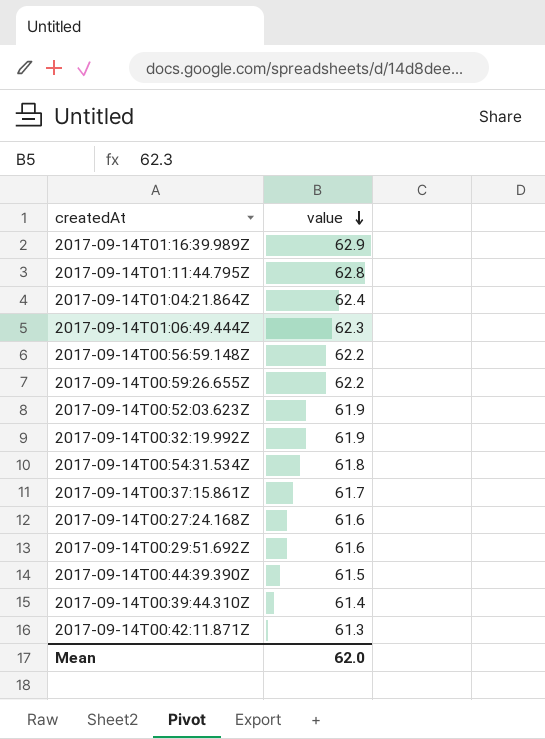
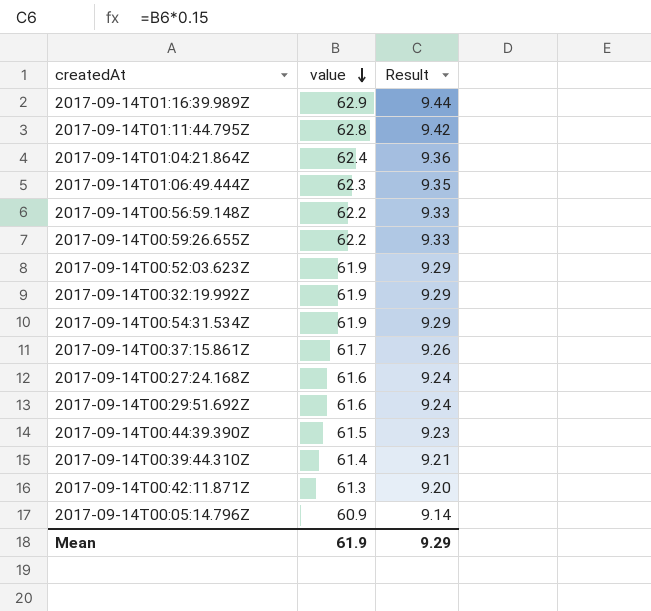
column Result | formula: none -> [value] * 0.15
2017-09-14T00:54:31.534Z | value: 61.8 -> 61.9
row 2017-09-14T00:05:14.796Z: none -> 60.9 | 9.14
Mean | value: 62.0 -> 61.9

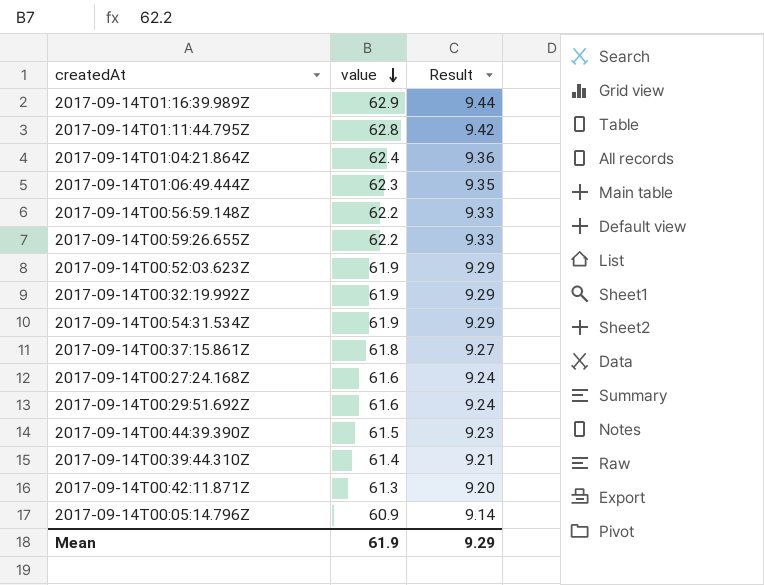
2017-09-14T00:37:15.861Z | value: 61.7 -> 61.8
2017-09-14T00:37:15.861Z | Result: 9.26 -> 9.27

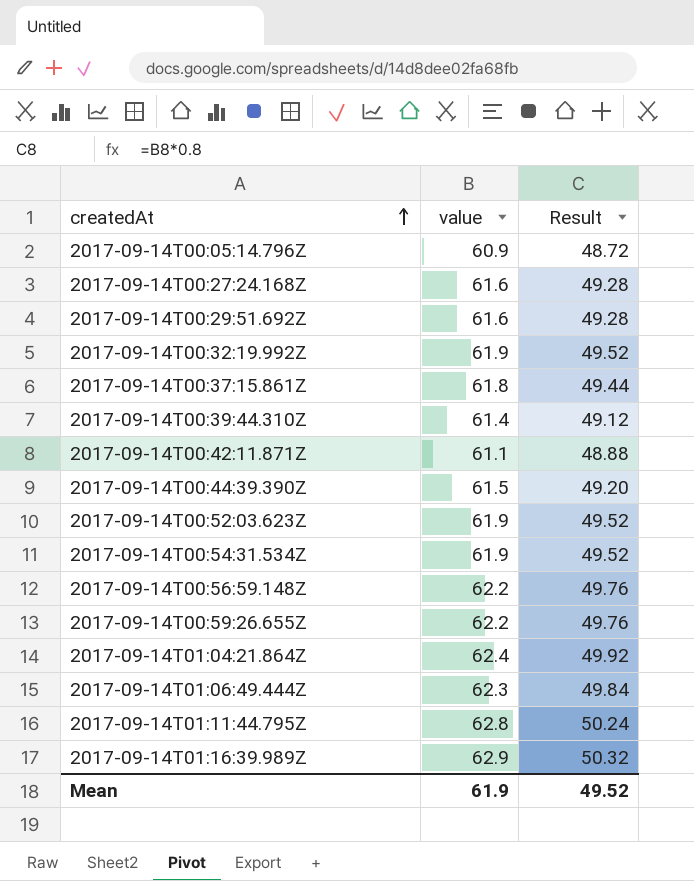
row order: value descending -> createdAt ascending
column Result | formula: [value] * 0.15 -> [value] * 0.8
2017-09-14T00:42:11.871Z | value: 61.3 -> 61.1
Mean | Result: 9.29 -> 49.52

